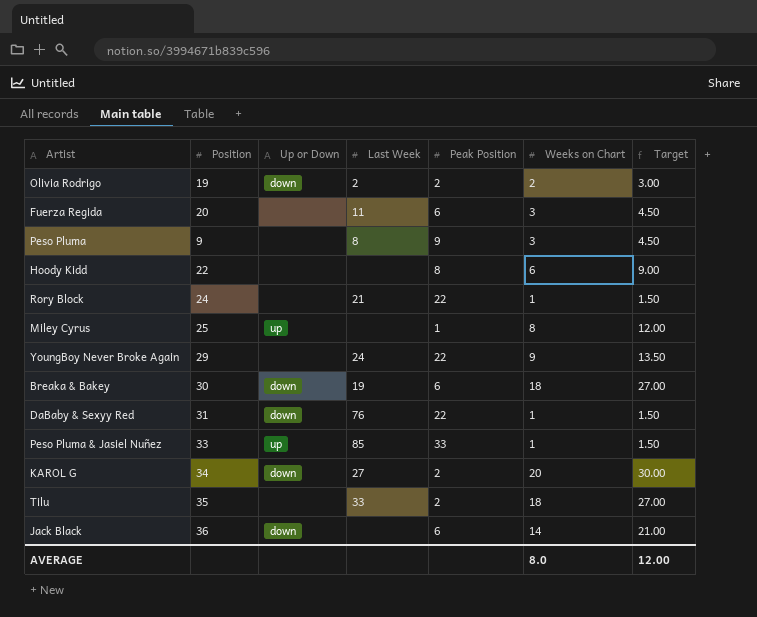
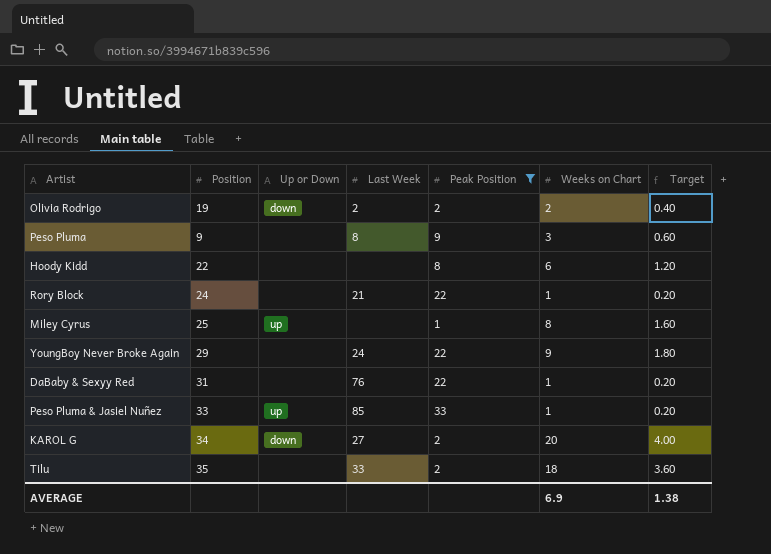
filter: none -> Peak Position != 6
column Target | formula: [Weeks on Chart] * 1.5 -> [Weeks on Chart] * 0.2
DaBaby & Sexyy Red | Up or Down: down -> none
AVERAGE | Weeks on Chart: 8.0 -> 6.9
AVERAGE | Target: 12.00 -> 1.38

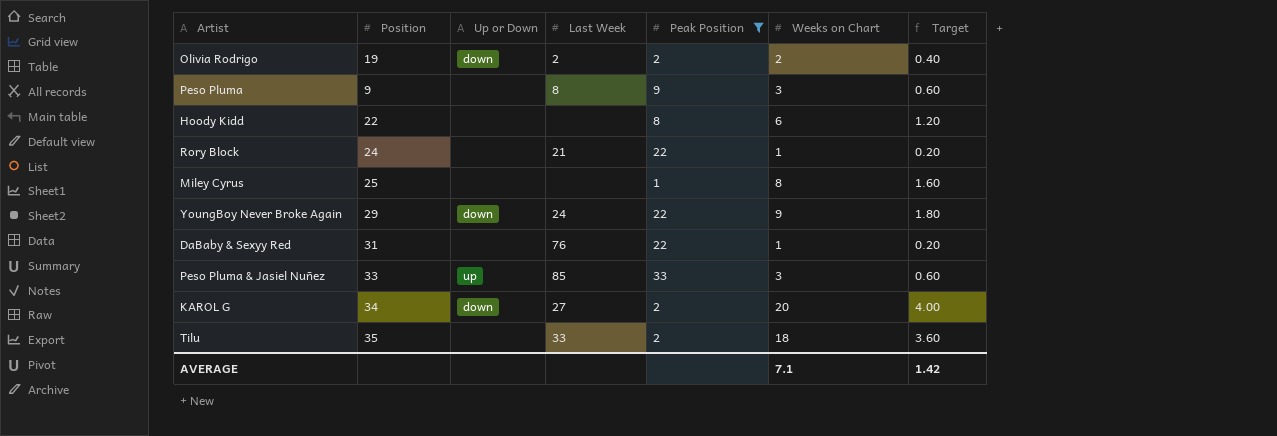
Miley Cyrus | Up or Down: up -> none
YoungBoy Never Broke Again | Up or Down: none -> down
Peso Pluma & Jasiel Nuñez | Weeks on Chart: 1 -> 3
Peso Pluma & Jasiel Nuñez | Target: 0.20 -> 0.60
AVERAGE | Weeks on Chart: 6.9 -> 7.1
AVERAGE | Target: 1.38 -> 1.42

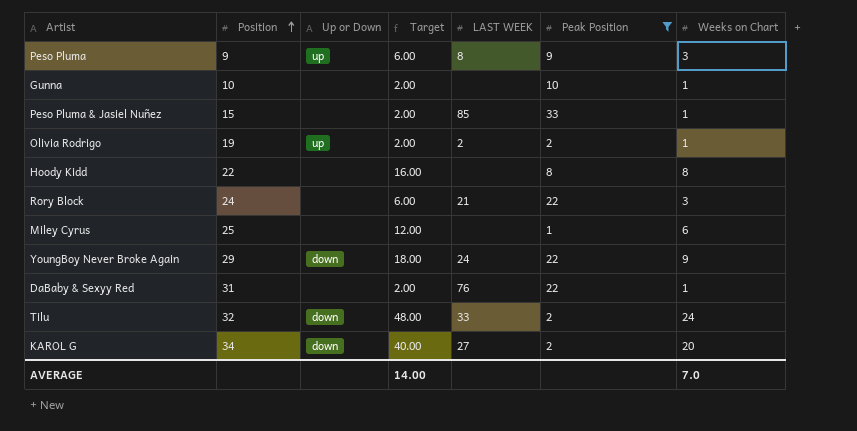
row order: none -> Position ascending
column Target | formula: [Weeks on Chart] * 0.2 -> [Weeks on Chart] * 2
column Target | position: 7 -> 4
column name: Last Week -> LAST WEEK
Peso Pluma | Up or Down: none -> up
row Gunna: none -> 10 | none | 2.00 | none | 10 | 1
Peso Pluma & Jasiel Nuñez | Position: 33 -> 15
Peso Pluma & Jasiel Nuñez | Up or Down: up -> none
Peso Pluma & Jasiel Nuñez | Weeks on Chart: 3 -> 1
Olivia Rodrigo | Up or Down: down -> up
Olivia Rodrigo | Weeks on Chart: 2 -> 1
Hoody Kidd | Weeks on Chart: 6 -> 8
Rory Block | Weeks on Chart: 1 -> 3
Miley Cyrus | Weeks on Chart: 8 -> 6
Tilu | Position: 35 -> 32
Tilu | Up or Down: none -> down
Tilu | Weeks on Chart: 18 -> 24
AVERAGE | Target: 1.42 -> 14.00
AVERAGE | Weeks on Chart: 7.1 -> 7.0

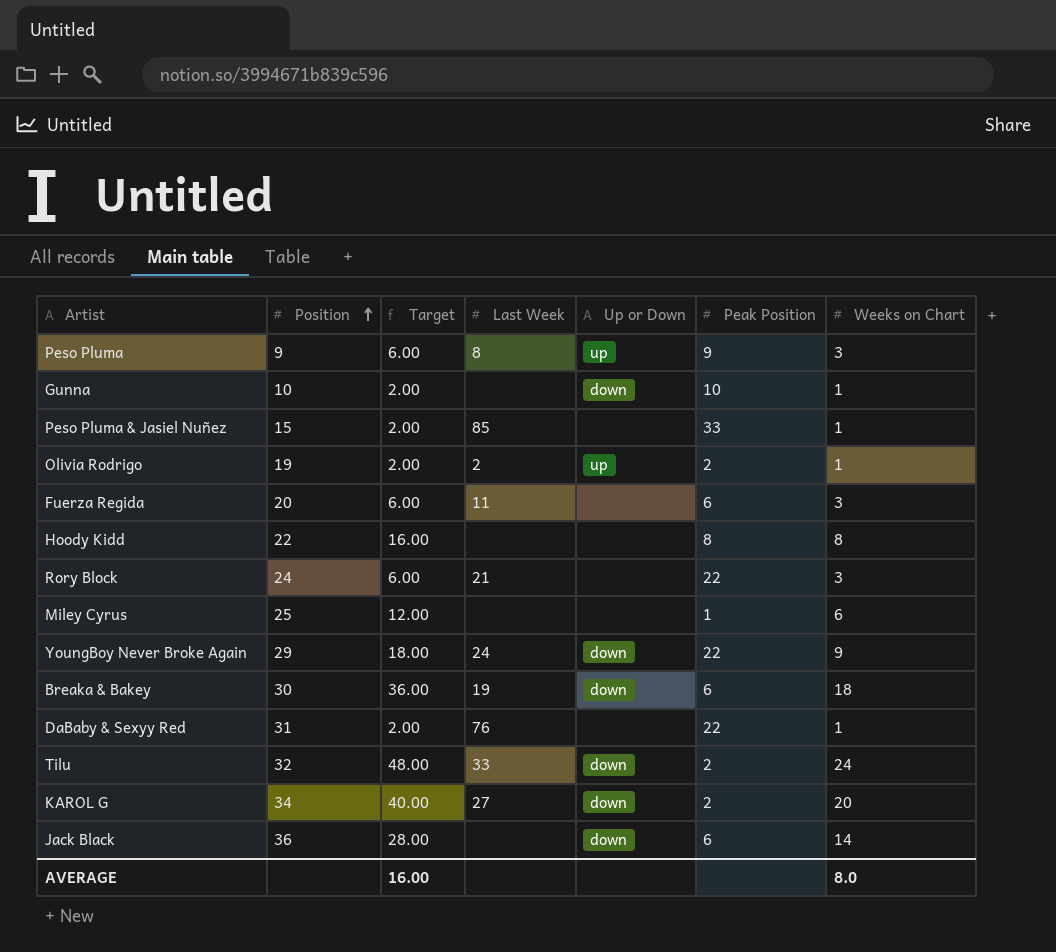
filter: Peak Position != 6 -> none
column name: LAST WEEK -> Last Week
column Up or Down | position: 3 -> 5
Gunna | Up or Down: none -> down
AVERAGE | Target: 14.00 -> 16.00
AVERAGE | Weeks on Chart: 7.0 -> 8.0

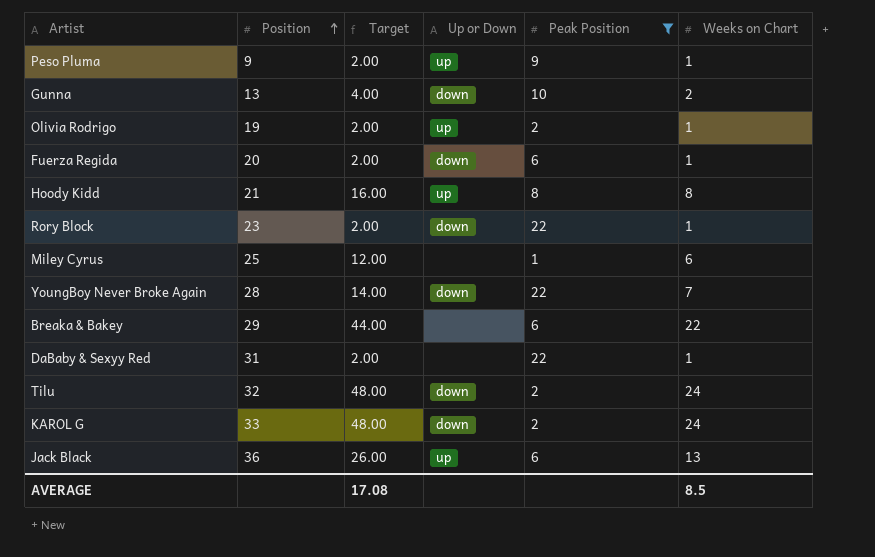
filter: none -> Peak Position != 33
column Last Week | position: 4 -> none
Peso Pluma | Target: 6.00 -> 2.00
Peso Pluma | Weeks on Chart: 3 -> 1
Gunna | Position: 10 -> 13
Gunna | Target: 2.00 -> 4.00
Gunna | Weeks on Chart: 1 -> 2
Fuerza Regida | Target: 6.00 -> 2.00
Fuerza Regida | Up or Down: none -> down
Fuerza Regida | Weeks on Chart: 3 -> 1
Hoody Kidd | Position: 22 -> 21
Hoody Kidd | Up or Down: none -> up
Rory Block | Position: 24 -> 23
Rory Block | Target: 6.00 -> 2.00
Rory Block | Up or Down: none -> down
Rory Block | Weeks on Chart: 3 -> 1
YoungBoy Never Broke Again | Position: 29 -> 28
YoungBoy Never Broke Again | Target: 18.00 -> 14.00
YoungBoy Never Broke Again | Weeks on Chart: 9 -> 7
Breaka & Bakey | Position: 30 -> 29
Breaka & Bakey | Target: 36.00 -> 44.00
Breaka & Bakey | Up or Down: down -> none
Breaka & Bakey | Weeks on Chart: 18 -> 22
KAROL G | Position: 34 -> 33
KAROL G | Target: 40.00 -> 48.00
KAROL G | Weeks on Chart: 20 -> 24
Jack Black | Target: 28.00 -> 26.00
Jack Black | Up or Down: down -> up
Jack Black | Weeks on Chart: 14 -> 13
AVERAGE | Target: 16.00 -> 17.08
AVERAGE | Weeks on Chart: 8.0 -> 8.5

